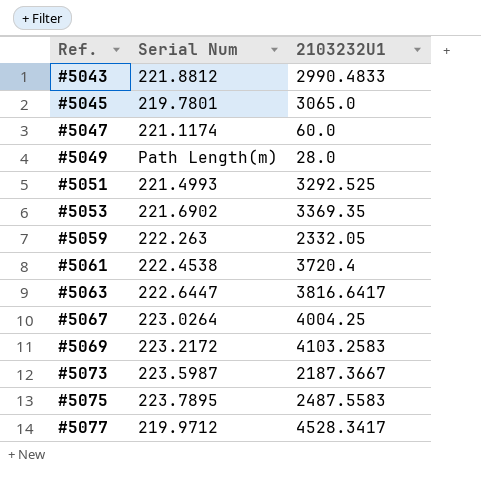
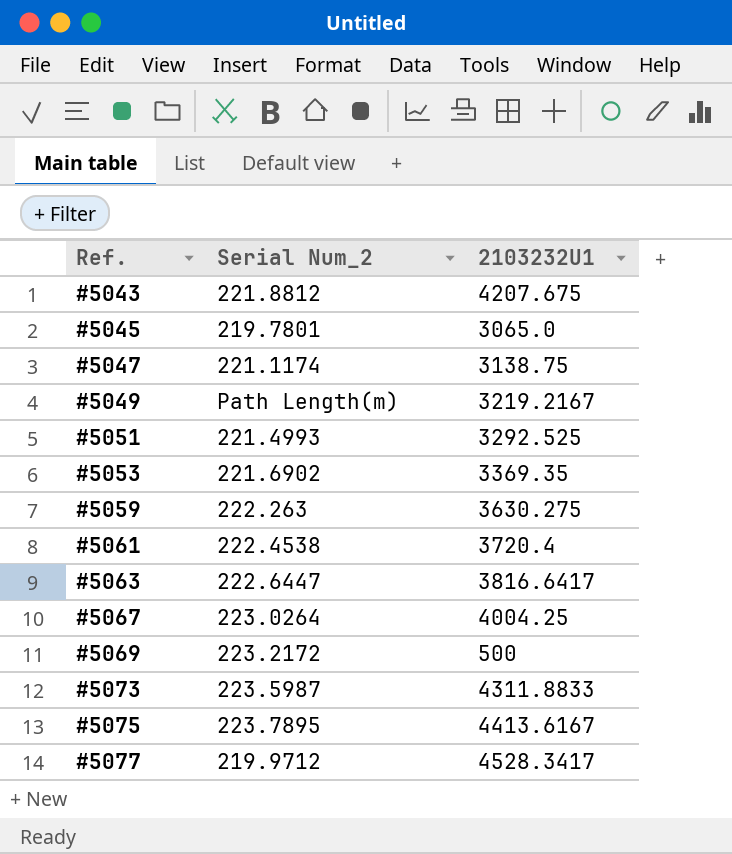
column name: Serial Num -> Serial Num_2
#5043 | 2103232U1: 2990.4833 -> 4207.675
#5047 | 2103232U1: 60.0 -> 3138.75
#5049 | 2103232U1: 28.0 -> 3219.2167
#5059 | 2103232U1: 2332.05 -> 3630.275
#5069 | 2103232U1: 4103.2583 -> 500
#5073 | 2103232U1: 2187.3667 -> 4311.8833
#5075 | 2103232U1: 2487.5583 -> 4413.6167

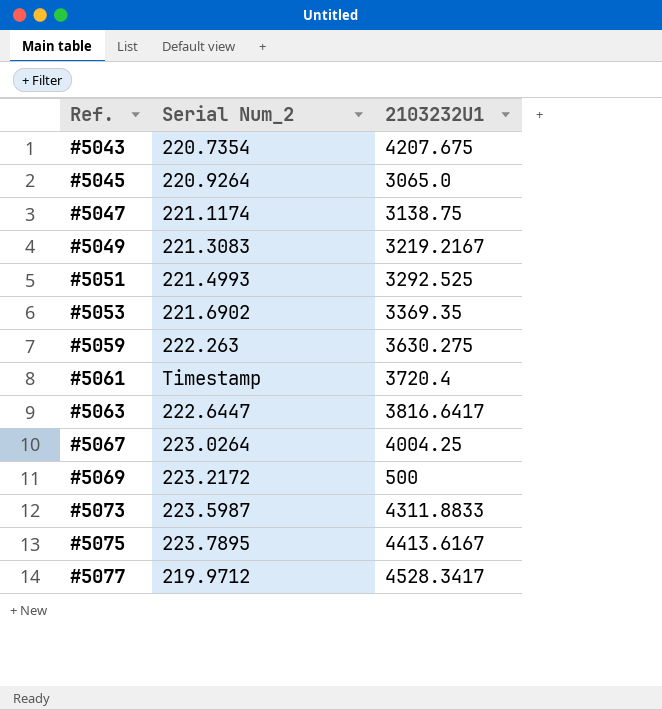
#5043 | Serial Num_2: 221.8812 -> 220.7354
#5045 | Serial Num_2: 219.7801 -> 220.9264
#5049 | Serial Num_2: Path Length(m) -> 221.3083
#5061 | Serial Num_2: 222.4538 -> Timestamp

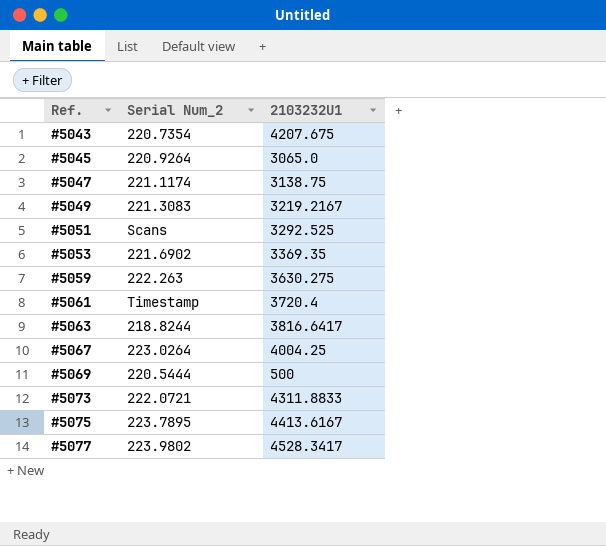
#5051 | Serial Num_2: 221.4993 -> Scans
#5063 | Serial Num_2: 222.6447 -> 218.8244
#5069 | Serial Num_2: 223.2172 -> 220.5444
#5073 | Serial Num_2: 223.5987 -> 222.0721
#5077 | Serial Num_2: 219.9712 -> 223.9802

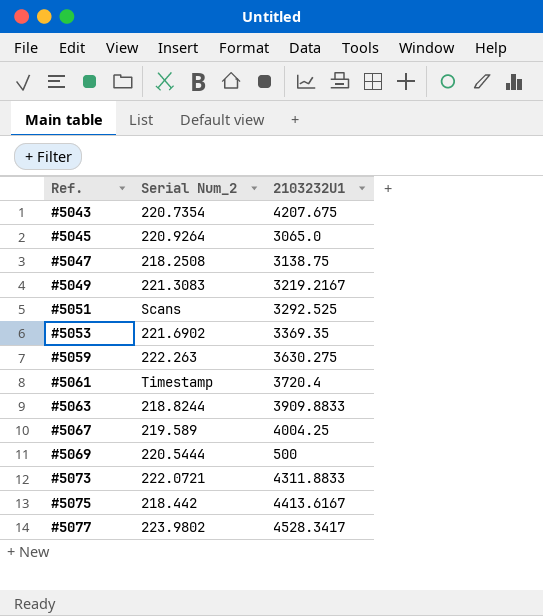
#5047 | Serial Num_2: 221.1174 -> 218.2508
#5063 | 2103232U1: 3816.6417 -> 3909.8833
#5067 | Serial Num_2: 223.0264 -> 219.589
#5075 | Serial Num_2: 223.7895 -> 218.442

